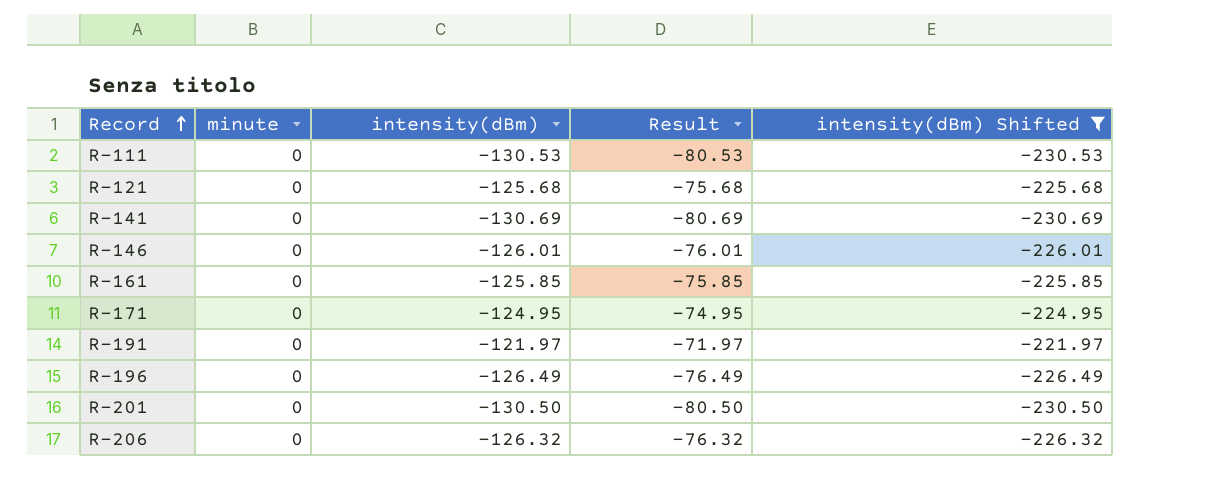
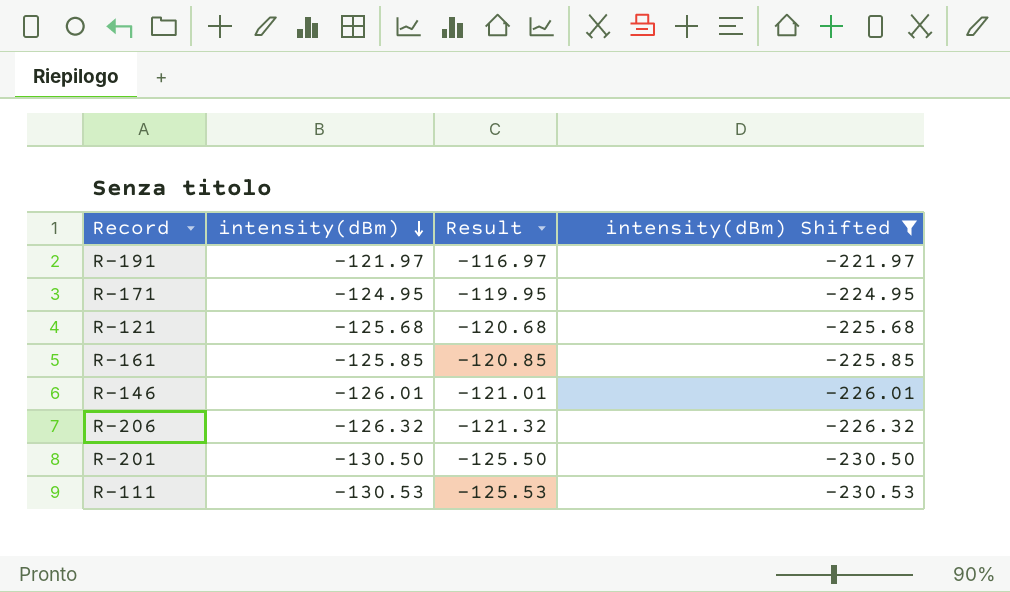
row order: Record ascending -> intensity(dBm) descending
column minute | position: 2 -> none
column Result | formula: [intensity(dBm)] + 50 -> [intensity(dBm)] + 5
row R-141: 0 | -130.69 | -80.69 | -230.69 -> none
row R-196: 0 | -126.49 | -76.49 | -226.49 -> none

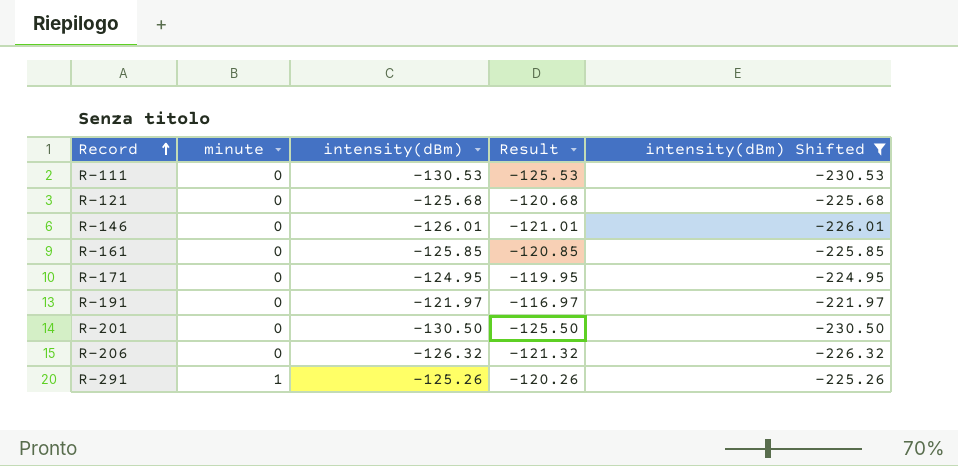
row order: intensity(dBm) descending -> Record ascending
column minute | position: none -> 2
row R-291: none -> 1 | -125.26 | -120.26 | -225.26

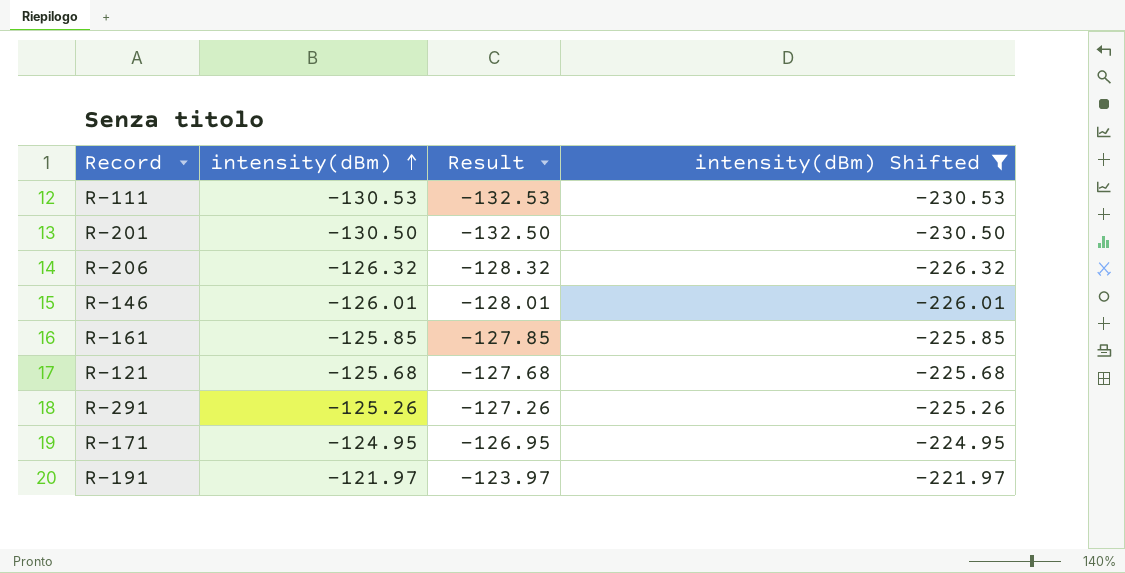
row order: Record ascending -> intensity(dBm) ascending
column minute | position: 2 -> none
column Result | formula: [intensity(dBm)] + 5 -> [intensity(dBm)] - 2

